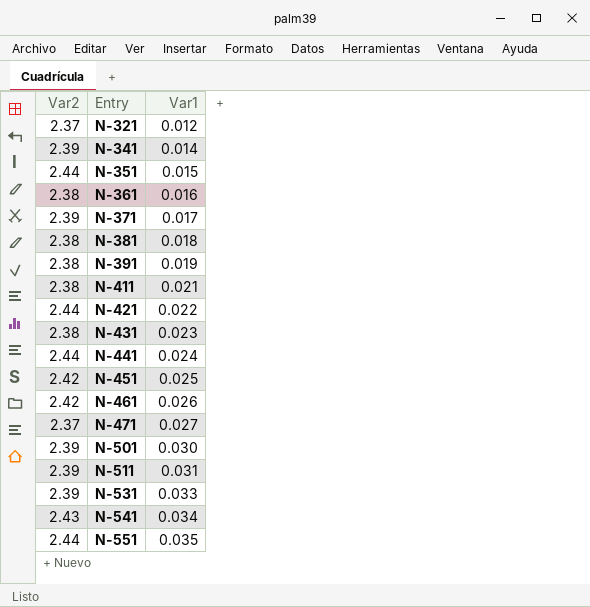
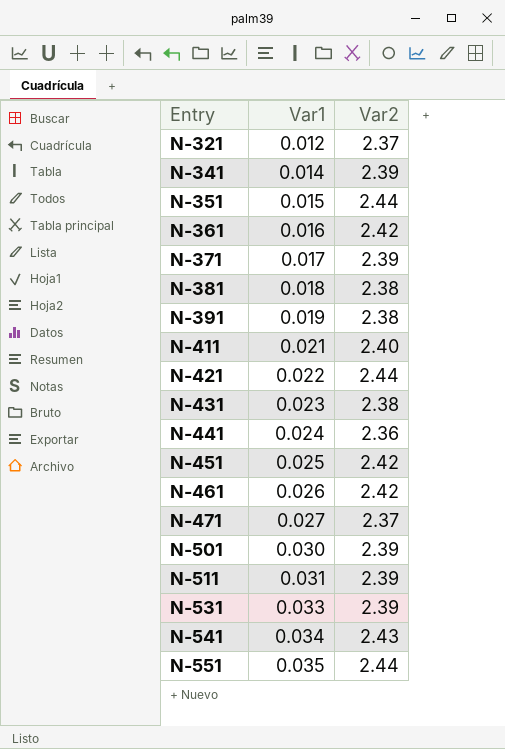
column Var2 | position: 1 -> 3
N-361 | Var2: 2.38 -> 2.42
N-411 | Var2: 2.38 -> 2.40
N-441 | Var2: 2.44 -> 2.36

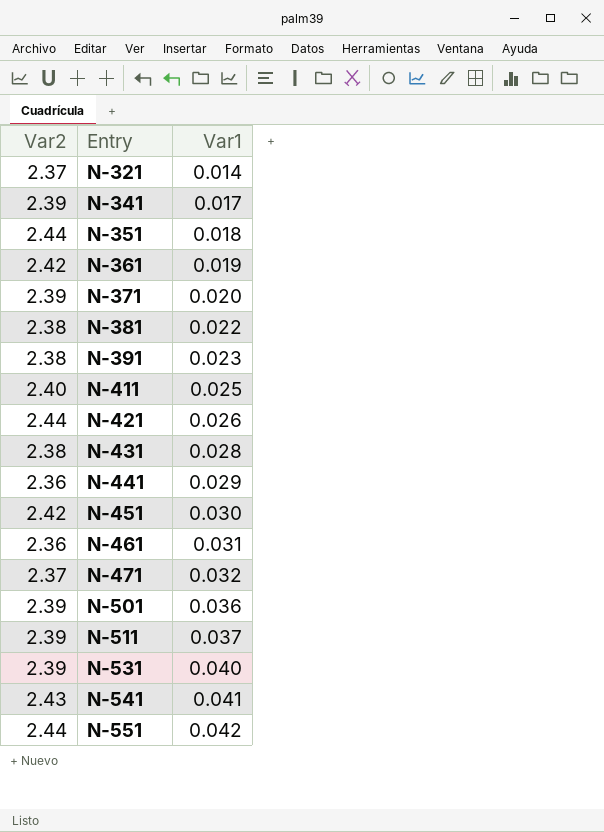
column Var2 | position: 3 -> 1
N-321 | Var1: 0.012 -> 0.014
N-341 | Var1: 0.014 -> 0.017
N-351 | Var1: 0.015 -> 0.018
N-361 | Var1: 0.016 -> 0.019
N-371 | Var1: 0.017 -> 0.020
N-381 | Var1: 0.018 -> 0.022
N-391 | Var1: 0.019 -> 0.023
N-411 | Var1: 0.021 -> 0.025
N-421 | Var1: 0.022 -> 0.026
N-431 | Var1: 0.023 -> 0.028
N-441 | Var1: 0.024 -> 0.029
N-451 | Var1: 0.025 -> 0.030
N-461 | Var2: 2.42 -> 2.36
N-461 | Var1: 0.026 -> 0.031
N-471 | Var1: 0.027 -> 0.032
N-501 | Var1: 0.030 -> 0.036
N-511 | Var1: 0.031 -> 0.037
N-531 | Var1: 0.033 -> 0.040
N-541 | Var1: 0.034 -> 0.041
N-551 | Var1: 0.035 -> 0.042

